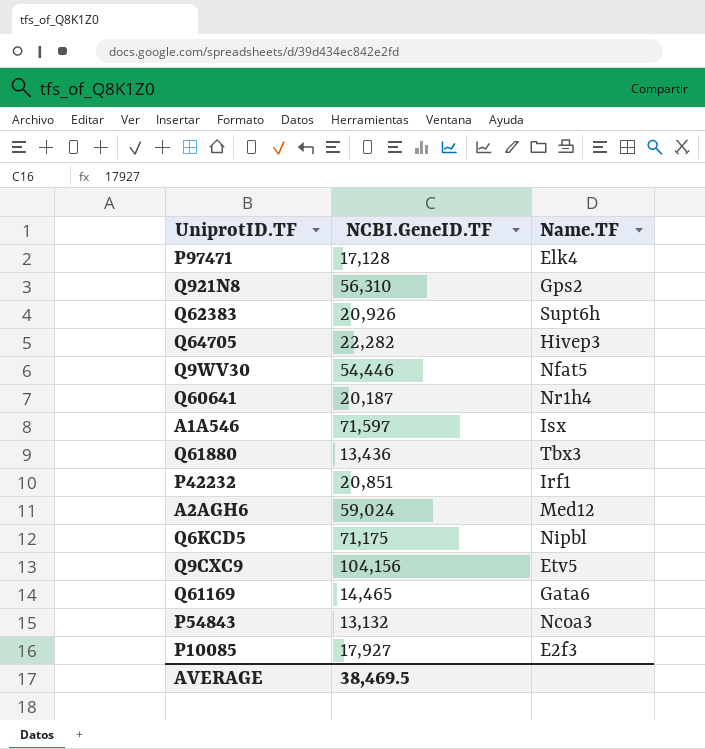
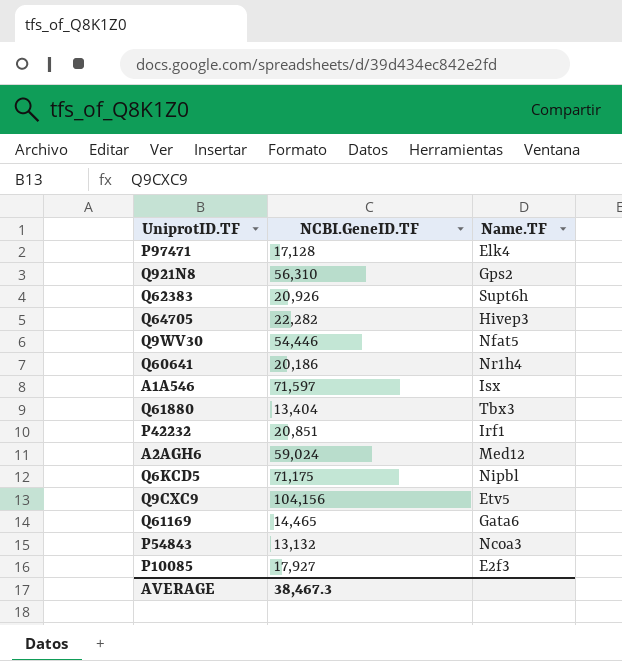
Q60641 | NCBI.GeneID.TF: 20,187 -> 20,186
Q61880 | NCBI.GeneID.TF: 13,436 -> 13,404
AVERAGE | NCBI.GeneID.TF: 38,469.5 -> 38,467.3

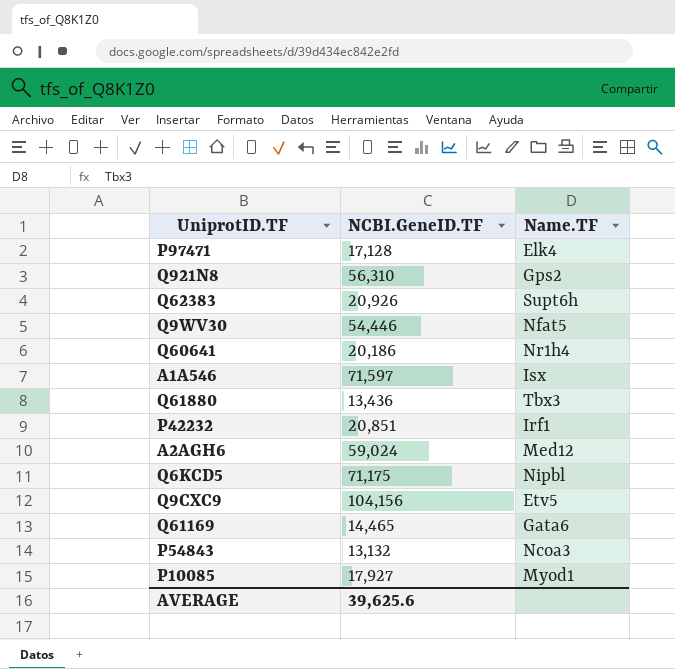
row Q64705: 22,282 | Hivep3 -> none
Q61880 | NCBI.GeneID.TF: 13,404 -> 13,436
P10085 | Name.TF: E2f3 -> Myod1
AVERAGE | NCBI.GeneID.TF: 38,467.3 -> 39,625.6

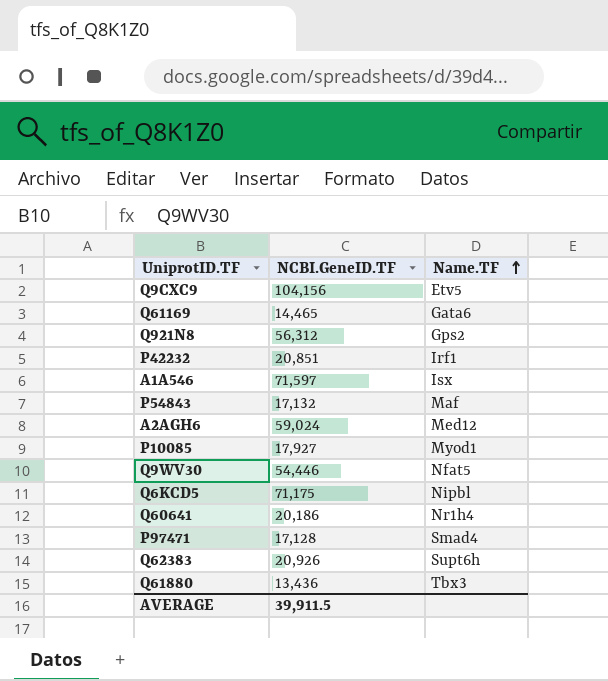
row order: none -> Name.TF ascending
Q921N8 | NCBI.GeneID.TF: 56,310 -> 56,312
P54843 | NCBI.GeneID.TF: 13,132 -> 17,132
P54843 | Name.TF: Ncoa3 -> Maf
P97471 | Name.TF: Elk4 -> Smad4
AVERAGE | NCBI.GeneID.TF: 39,625.6 -> 39,911.5

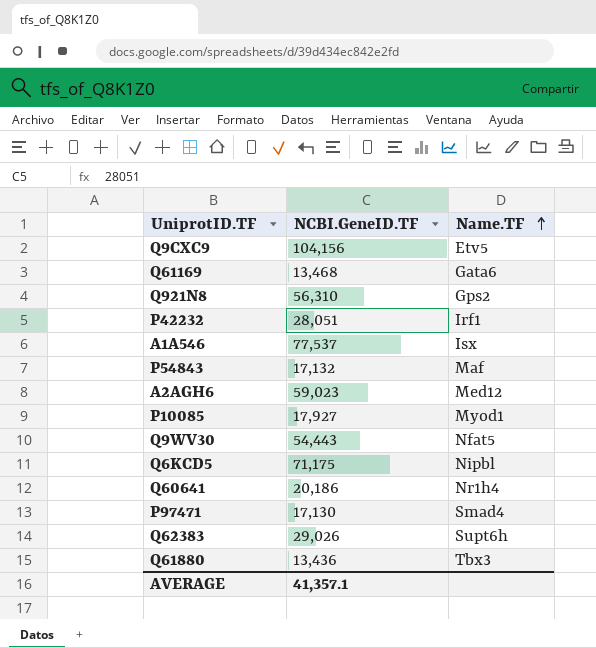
Q61169 | NCBI.GeneID.TF: 14,465 -> 13,468
Q921N8 | NCBI.GeneID.TF: 56,312 -> 56,310
P42232 | NCBI.GeneID.TF: 20,851 -> 28,051
A1A546 | NCBI.GeneID.TF: 71,597 -> 77,537
A2AGH6 | NCBI.GeneID.TF: 59,024 -> 59,023
Q9WV30 | NCBI.GeneID.TF: 54,446 -> 54,443
P97471 | NCBI.GeneID.TF: 17,128 -> 17,130
Q62383 | NCBI.GeneID.TF: 20,926 -> 29,026
AVERAGE | NCBI.GeneID.TF: 39,911.5 -> 41,357.1

